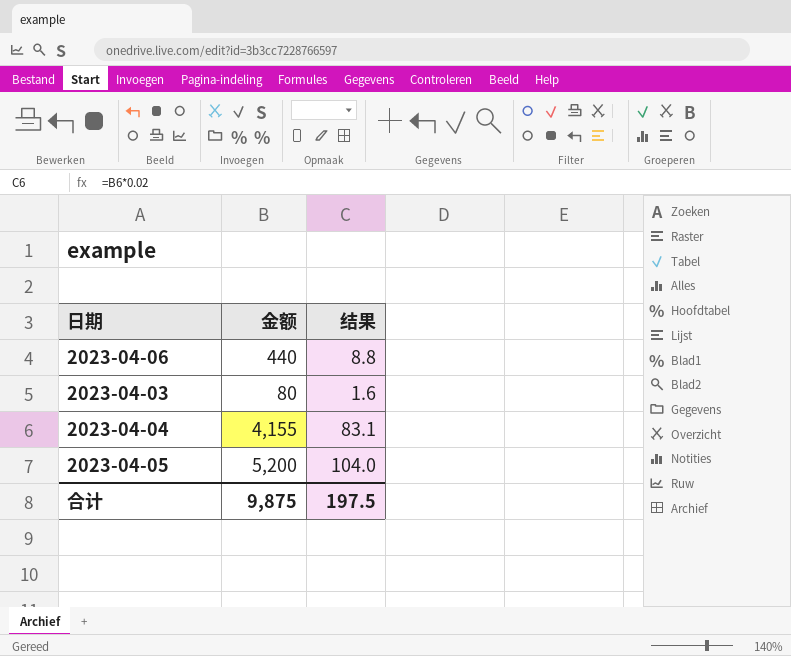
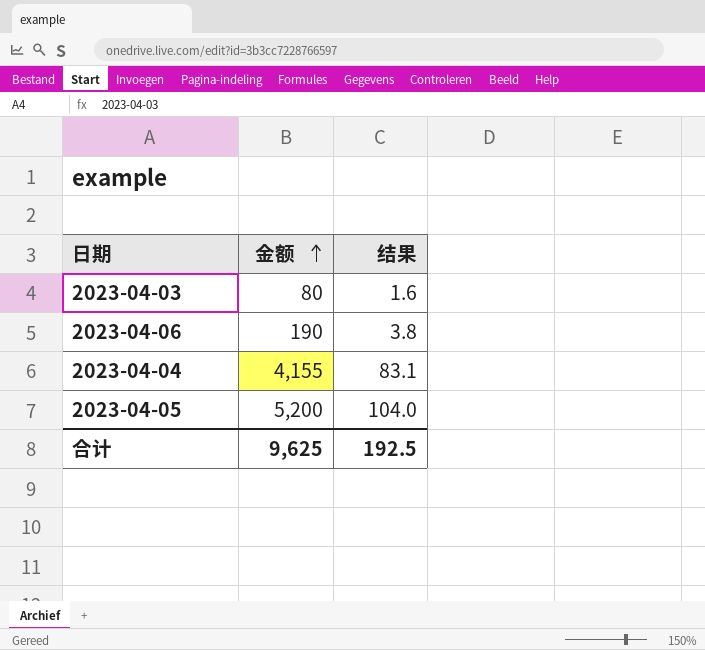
row order: none -> 金额 ascending
2023-04-06 | 金额: 440 -> 190
2023-04-06 | 结果: 8.8 -> 3.8
合计 | 金额: 9,875 -> 9,625
合计 | 结果: 197.5 -> 192.5

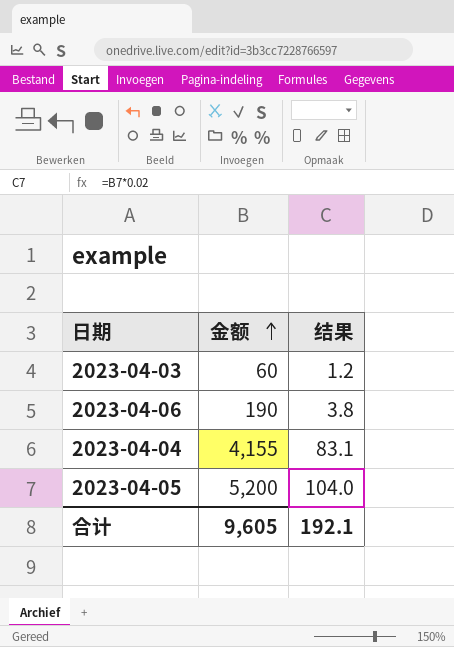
2023-04-03 | 金额: 80 -> 60
2023-04-03 | 结果: 1.6 -> 1.2
合计 | 金额: 9,625 -> 9,605
合计 | 结果: 192.5 -> 192.1

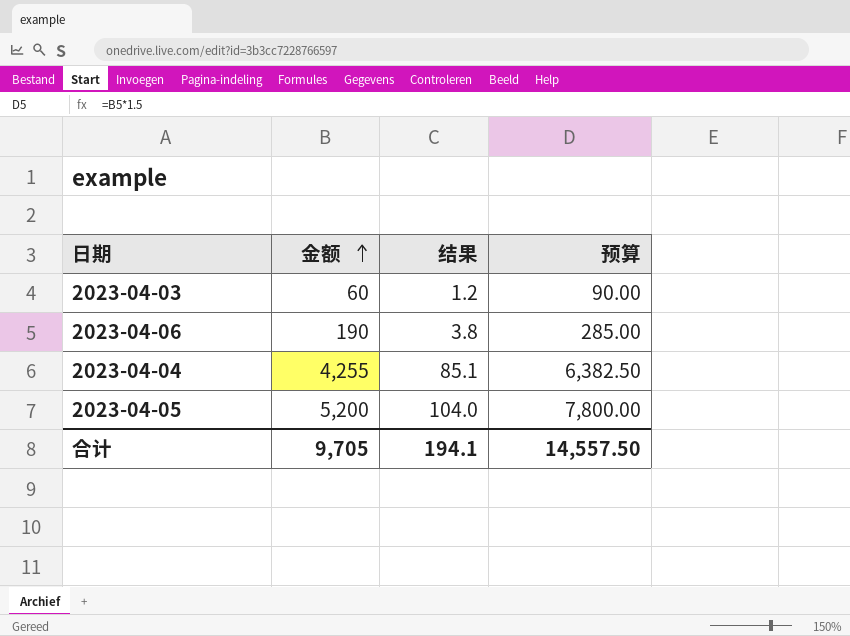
column 预算 | formula: none -> [金额] * 1.5
2023-04-04 | 金额: 4,155 -> 4,255
2023-04-04 | 结果: 83.1 -> 85.1
合计 | 金额: 9,605 -> 9,705
合计 | 结果: 192.1 -> 194.1

